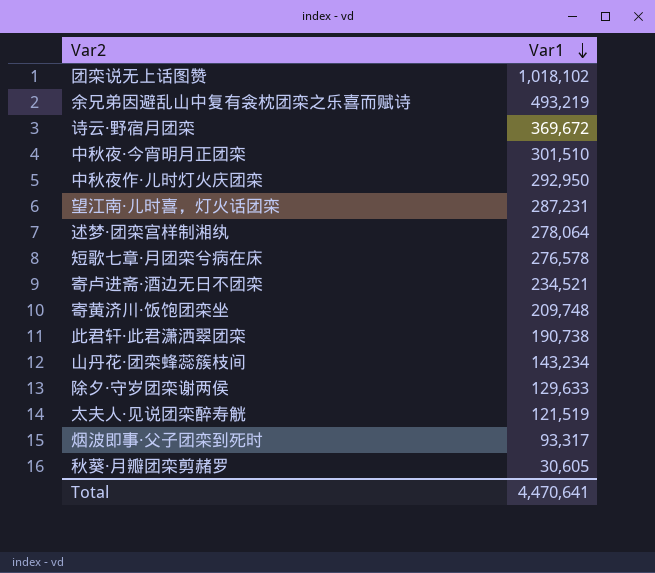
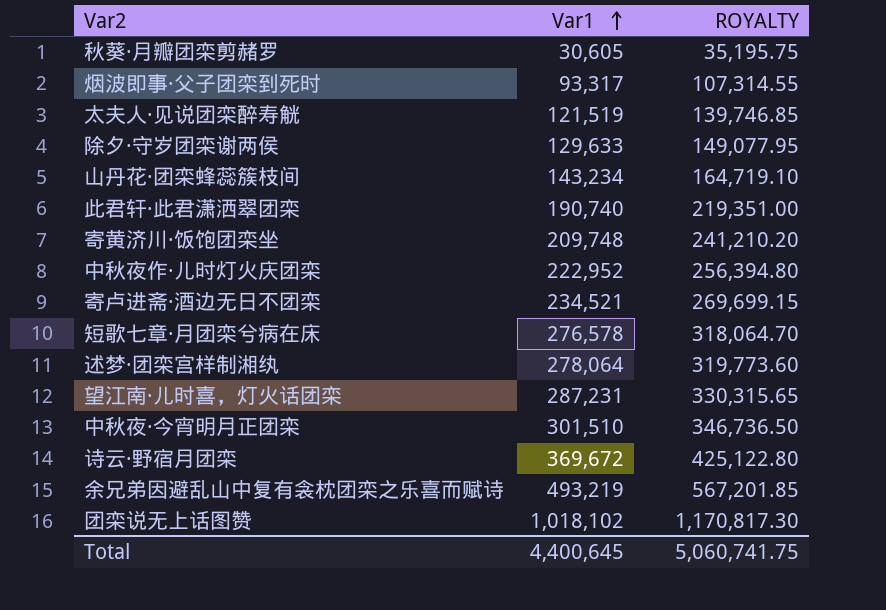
row order: Var1 descending -> Var1 ascending
column ROYALTY | formula: none -> [Var1] * 1.15
此君轩·此君潇洒翠团栾 | Var1: 190,738 -> 190,740
中秋夜作·儿时灯火庆团栾 | Var1: 292,950 -> 222,952
Total | Var1: 4,470,641 -> 4,400,645

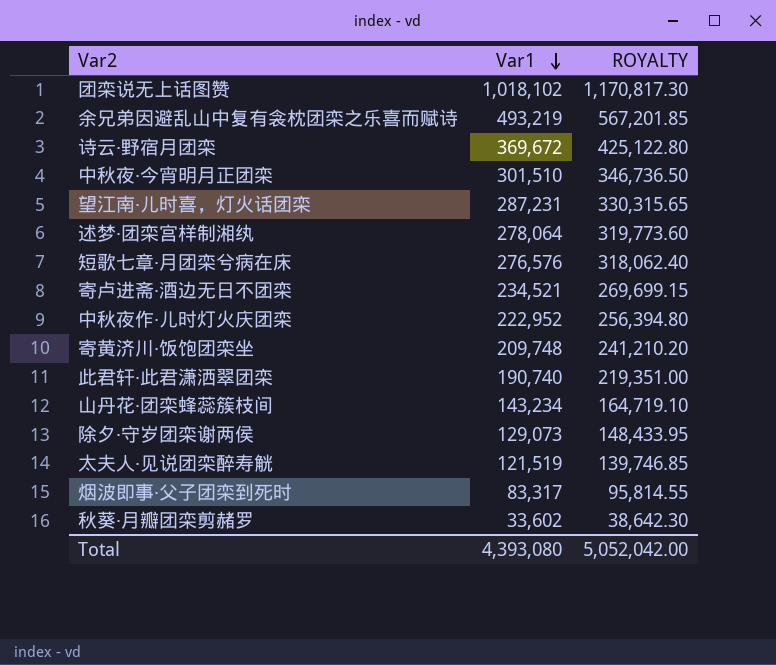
row order: Var1 ascending -> Var1 descending
短歌七章·月团栾兮病在床 | Var1: 276,578 -> 276,576
短歌七章·月团栾兮病在床 | ROYALTY: 318,064.70 -> 318,062.40
除夕·守岁团栾谢两侯 | Var1: 129,633 -> 129,073
除夕·守岁团栾谢两侯 | ROYALTY: 149,077.95 -> 148,433.95
烟波即事·父子团栾到死时 | Var1: 93,317 -> 83,317
烟波即事·父子团栾到死时 | ROYALTY: 107,314.55 -> 95,814.55
秋葵·月瓣团栾剪赭罗 | Var1: 30,605 -> 33,602
秋葵·月瓣团栾剪赭罗 | ROYALTY: 35,195.75 -> 38,642.30
Total | Var1: 4,400,645 -> 4,393,080
Total | ROYALTY: 5,060,741.75 -> 5,052,042.00

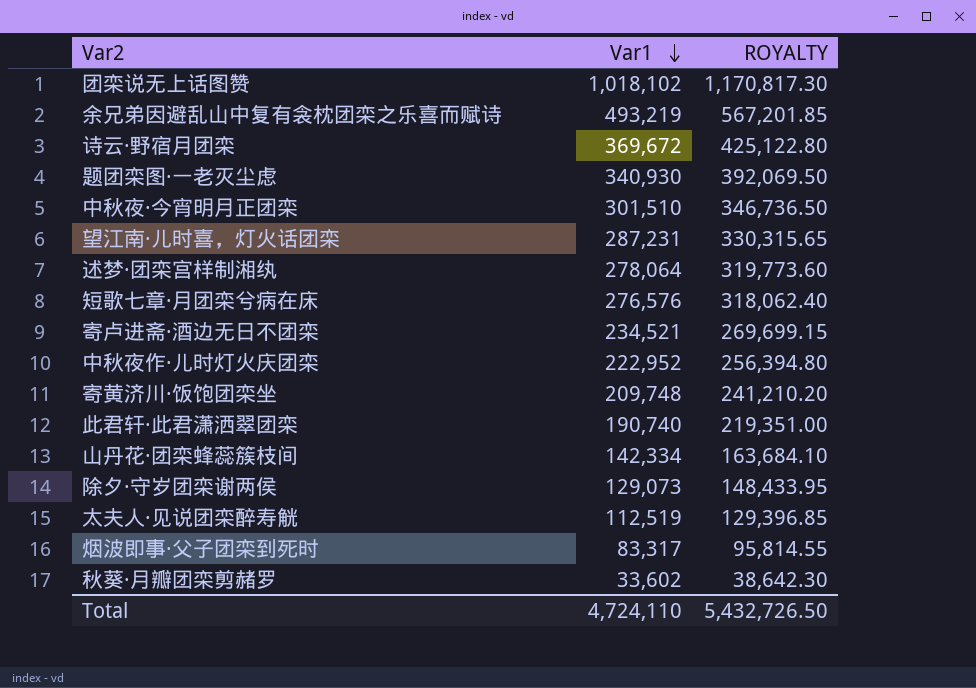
row 题团栾图·一老灭尘虑: none -> 340,930 | 392,069.50
山丹花·团栾蜂蕊簇枝间 | Var1: 143,234 -> 142,334
山丹花·团栾蜂蕊簇枝间 | ROYALTY: 164,719.10 -> 163,684.10
太夫人·见说团栾醉寿觥 | Var1: 121,519 -> 112,519
太夫人·见说团栾醉寿觥 | ROYALTY: 139,746.85 -> 129,396.85
Total | Var1: 4,393,080 -> 4,724,110
Total | ROYALTY: 5,052,042.00 -> 5,432,726.50

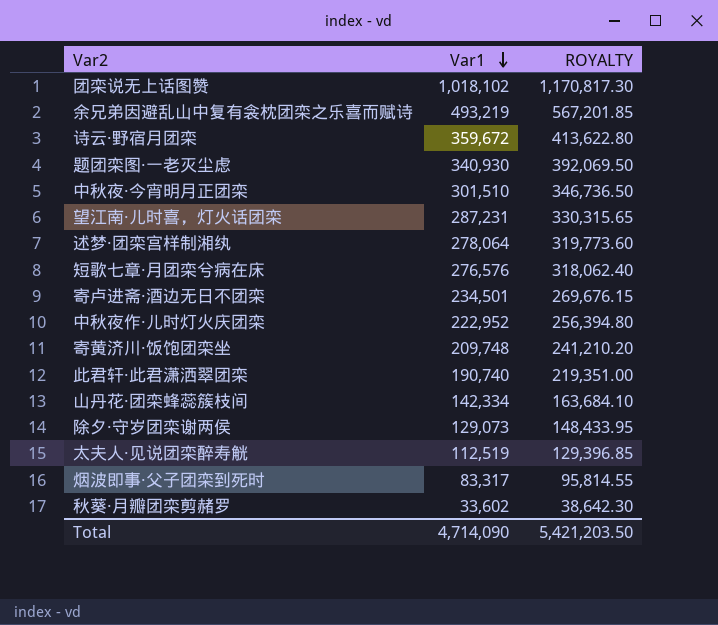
诗云·野宿月团栾 | Var1: 369,672 -> 359,672
诗云·野宿月团栾 | ROYALTY: 425,122.80 -> 413,622.80
寄卢进斋·酒边无日不团栾 | Var1: 234,521 -> 234,501
寄卢进斋·酒边无日不团栾 | ROYALTY: 269,699.15 -> 269,676.15
Total | Var1: 4,724,110 -> 4,714,090
Total | ROYALTY: 5,432,726.50 -> 5,421,203.50

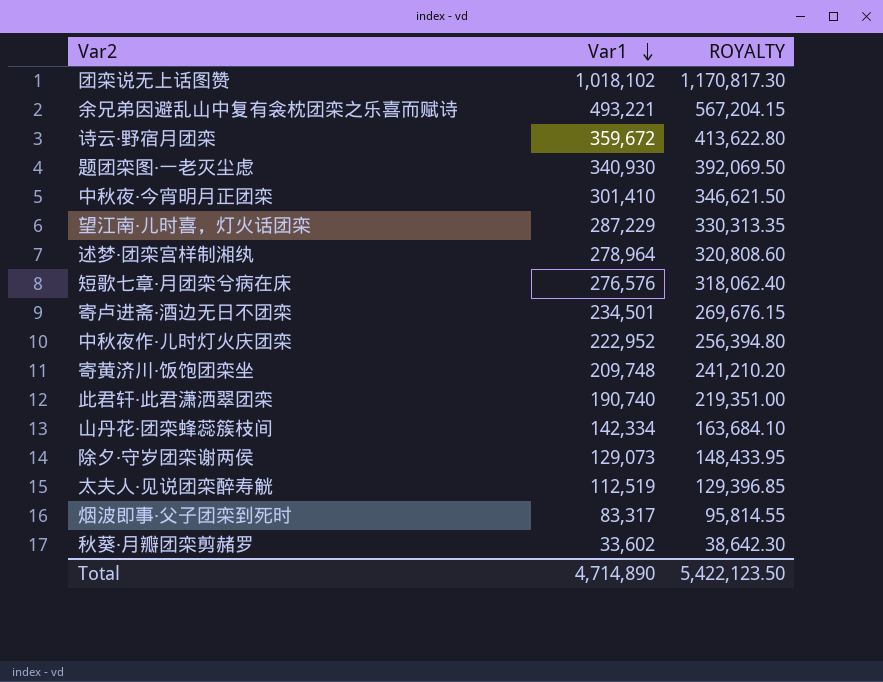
余兄弟因避乱山中复有衾枕团栾之乐喜而赋诗 | Var1: 493,219 -> 493,221
余兄弟因避乱山中复有衾枕团栾之乐喜而赋诗 | ROYALTY: 567,201.85 -> 567,204.15
中秋夜·今宵明月正团栾 | Var1: 301,510 -> 301,410
中秋夜·今宵明月正团栾 | ROYALTY: 346,736.50 -> 346,621.50
望江南·儿时喜，灯火话团栾 | Var1: 287,231 -> 287,229
望江南·儿时喜，灯火话团栾 | ROYALTY: 330,315.65 -> 330,313.35
述梦·团栾宫样制湘纨 | Var1: 278,064 -> 278,964
述梦·团栾宫样制湘纨 | ROYALTY: 319,773.60 -> 320,808.60
Total | Var1: 4,714,090 -> 4,714,890
Total | ROYALTY: 5,421,203.50 -> 5,422,123.50

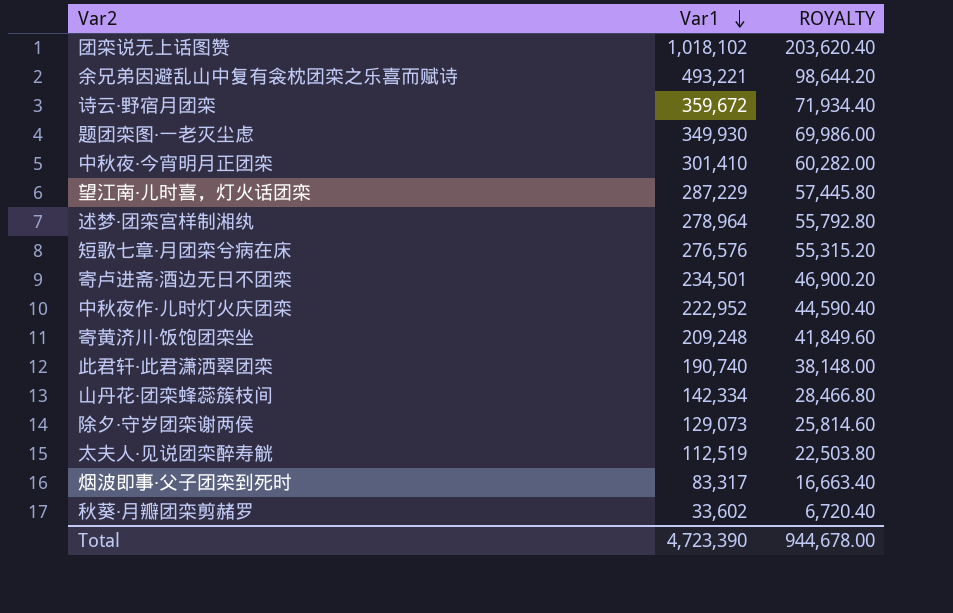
column ROYALTY | formula: [Var1] * 1.15 -> [Var1] * 0.2
题团栾图·一老灭尘虑 | Var1: 340,930 -> 349,930
寄黄济川·饭饱团栾坐 | Var1: 209,748 -> 209,248
Total | Var1: 4,714,890 -> 4,723,390
Total | ROYALTY: 5,422,123.50 -> 944,678.00

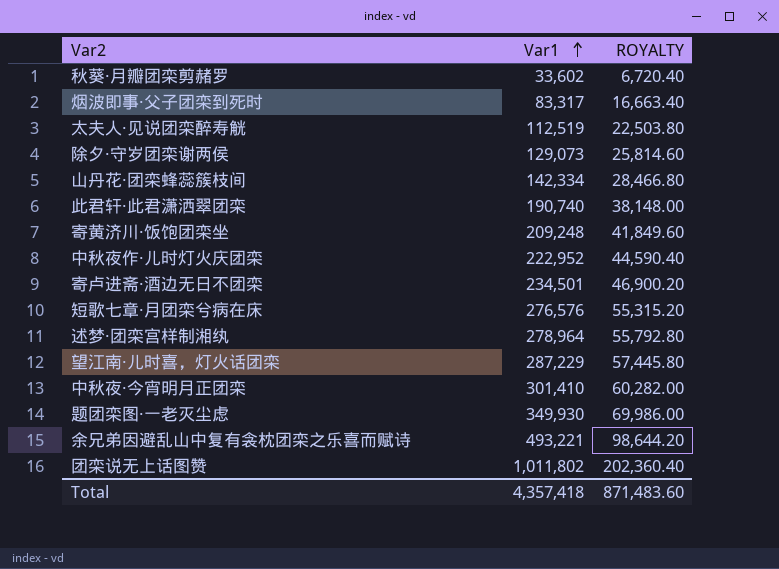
row order: Var1 descending -> Var1 ascending
row 诗云·野宿月团栾: 359,672 | 71,934.40 -> none
团栾说无上话图赞 | Var1: 1,018,102 -> 1,011,802
团栾说无上话图赞 | ROYALTY: 203,620.40 -> 202,360.40
Total | Var1: 4,723,390 -> 4,357,418
Total | ROYALTY: 944,678.00 -> 871,483.60

